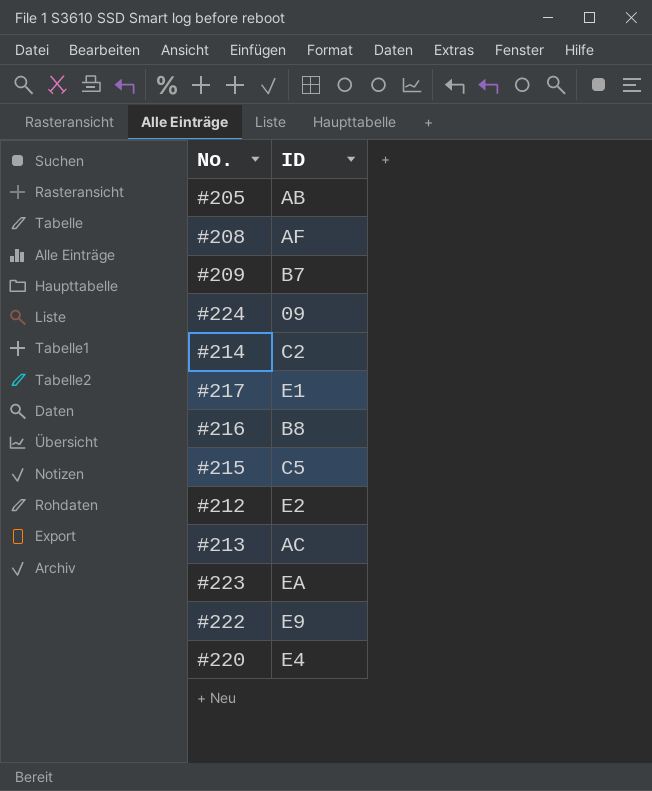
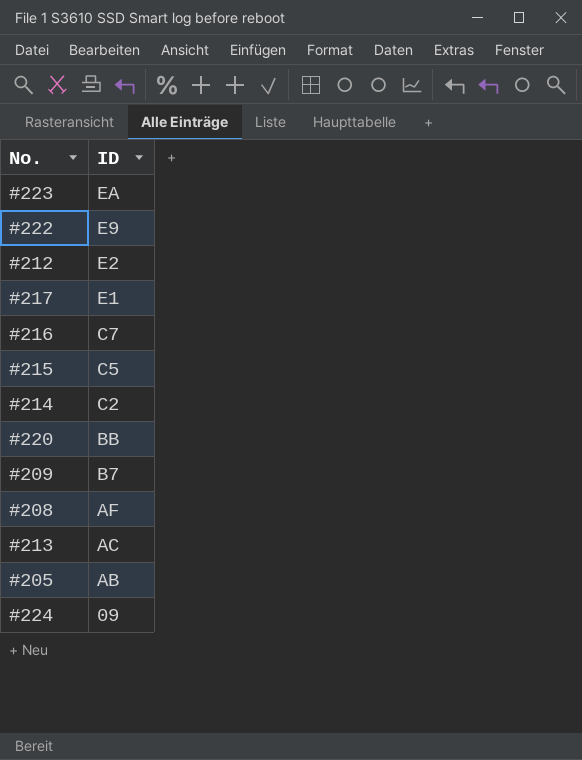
row order: none -> ID descending
#216 | ID: B8 -> C7
#220 | ID: E4 -> BB

